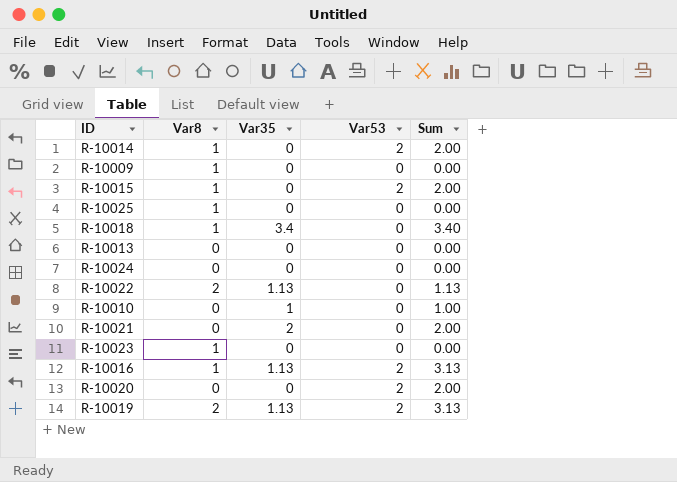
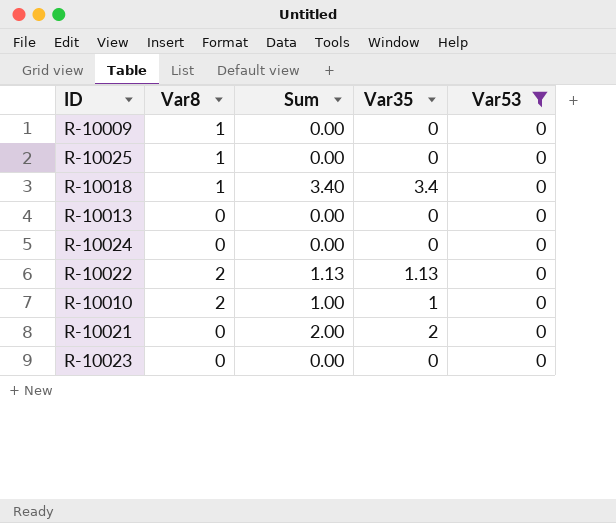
filter: none -> Var53 = 0
column Sum | position: 5 -> 3
R-10010 | Var8: 0 -> 2
R-10023 | Var8: 1 -> 0

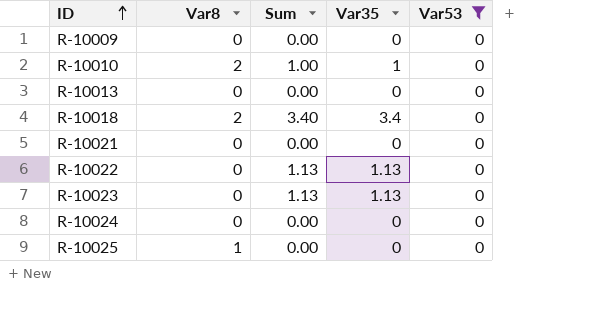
row order: none -> ID ascending
R-10009 | Var8: 1 -> 0
R-10018 | Var8: 1 -> 2
R-10021 | Sum: 2.00 -> 0.00
R-10021 | Var35: 2 -> 0
R-10022 | Var8: 2 -> 0
R-10023 | Sum: 0.00 -> 1.13
R-10023 | Var35: 0 -> 1.13

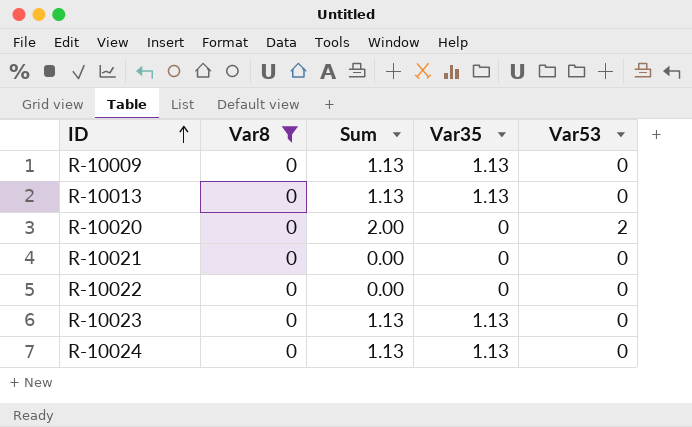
filter: Var53 = 0 -> Var8 = 0
R-10009 | Sum: 0.00 -> 1.13
R-10009 | Var35: 0 -> 1.13
R-10013 | Sum: 0.00 -> 1.13
R-10013 | Var35: 0 -> 1.13
R-10022 | Sum: 1.13 -> 0.00
R-10022 | Var35: 1.13 -> 0
R-10024 | Sum: 0.00 -> 1.13
R-10024 | Var35: 0 -> 1.13

